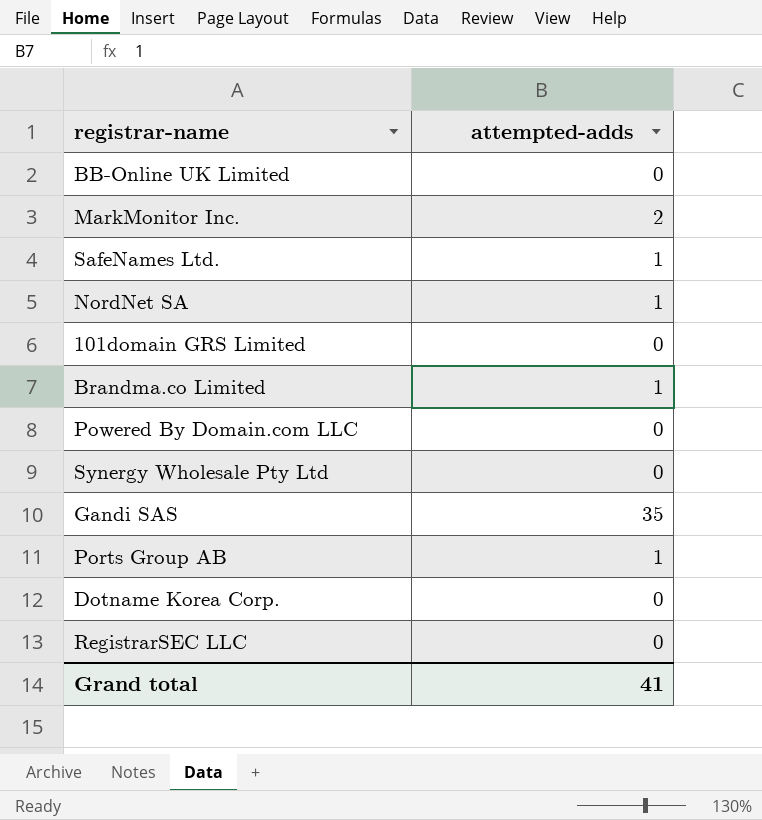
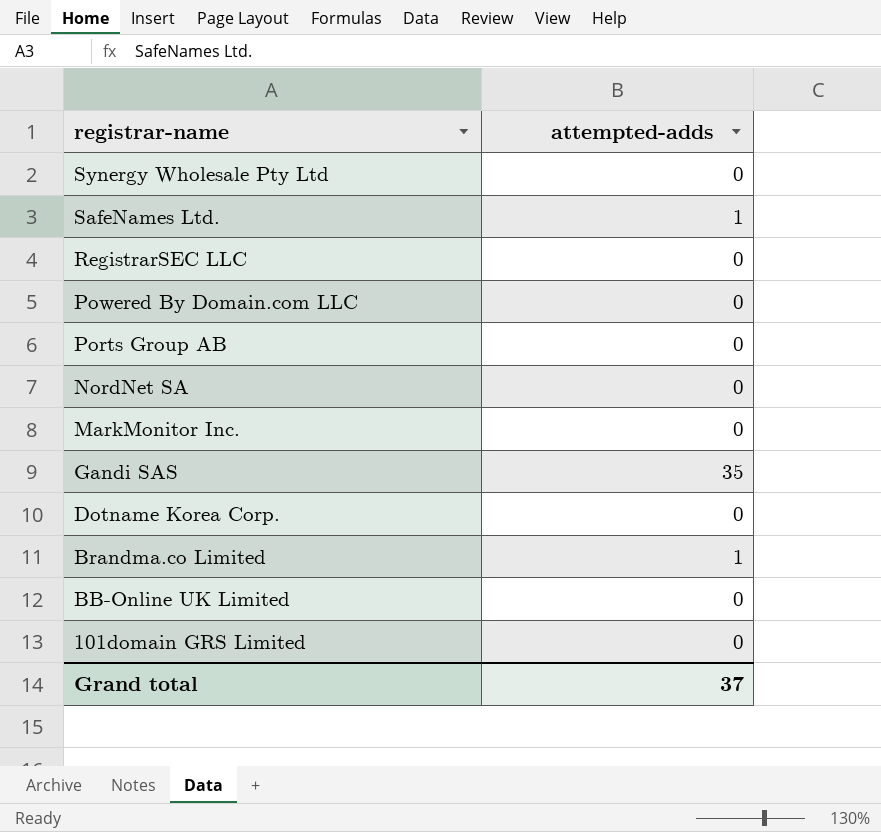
row order: none -> registrar-name descending
Ports Group AB | attempted-adds: 1 -> 0
NordNet SA | attempted-adds: 1 -> 0
MarkMonitor Inc. | attempted-adds: 2 -> 0
Grand total | attempted-adds: 41 -> 37

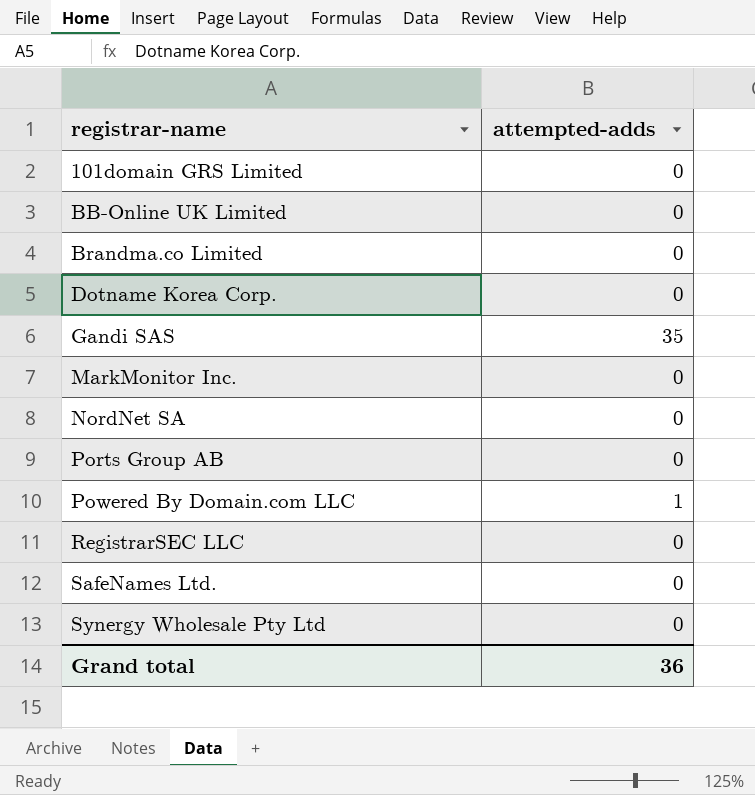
row order: registrar-name descending -> registrar-name ascending
Brandma.co Limited | attempted-adds: 1 -> 0
Powered By Domain.com LLC | attempted-adds: 0 -> 1
SafeNames Ltd. | attempted-adds: 1 -> 0
Grand total | attempted-adds: 37 -> 36

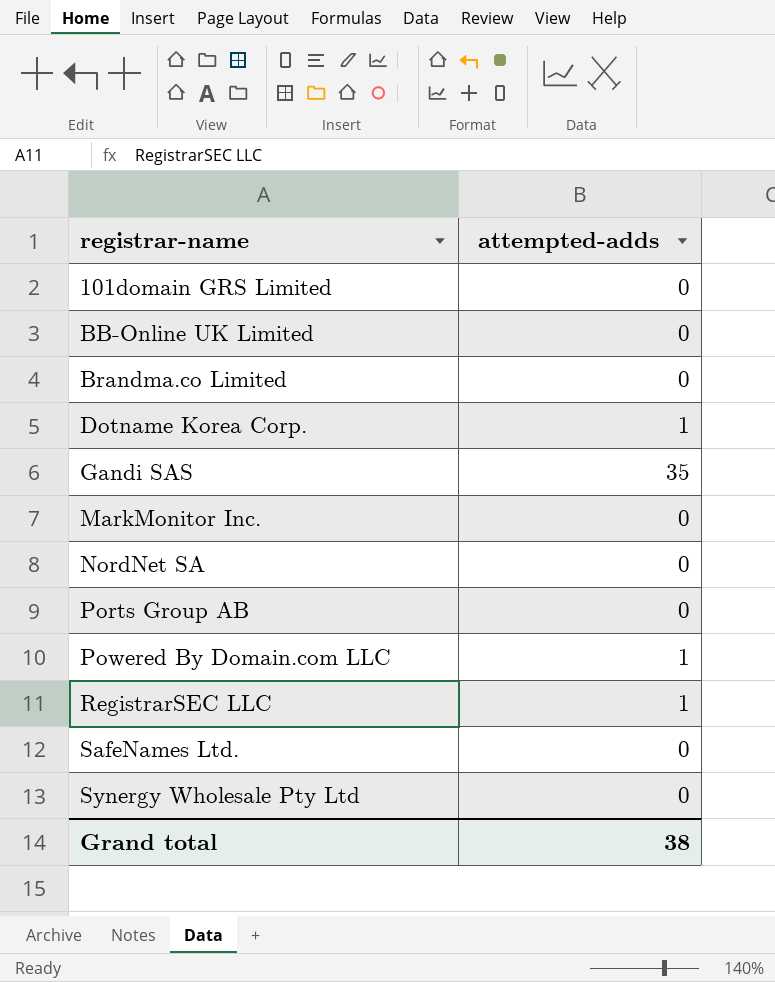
Dotname Korea Corp. | attempted-adds: 0 -> 1
RegistrarSEC LLC | attempted-adds: 0 -> 1
Grand total | attempted-adds: 36 -> 38

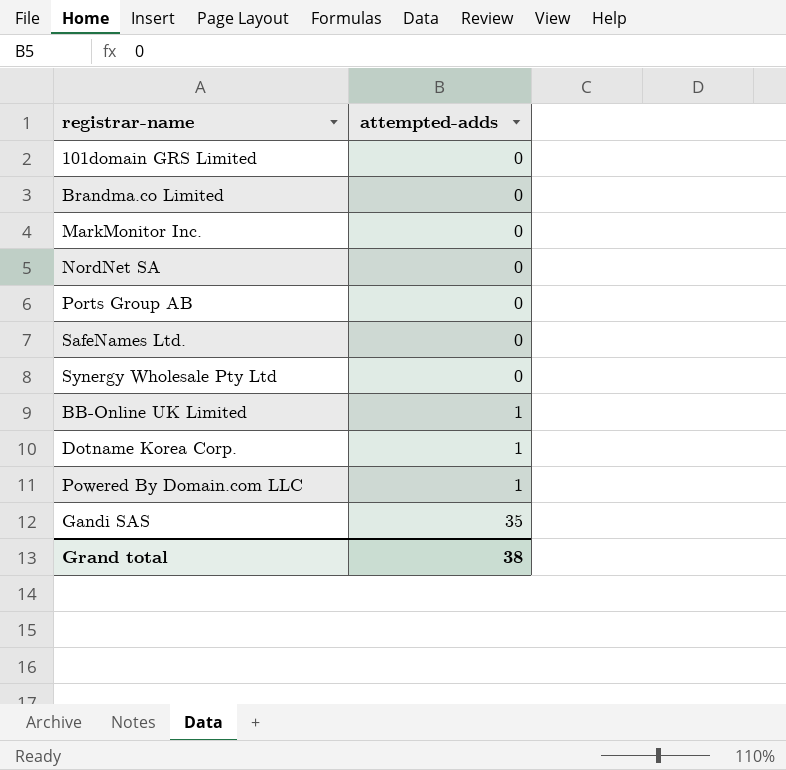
row order: registrar-name ascending -> attempted-adds ascending
row RegistrarSEC LLC: 1 -> none
BB-Online UK Limited | attempted-adds: 0 -> 1

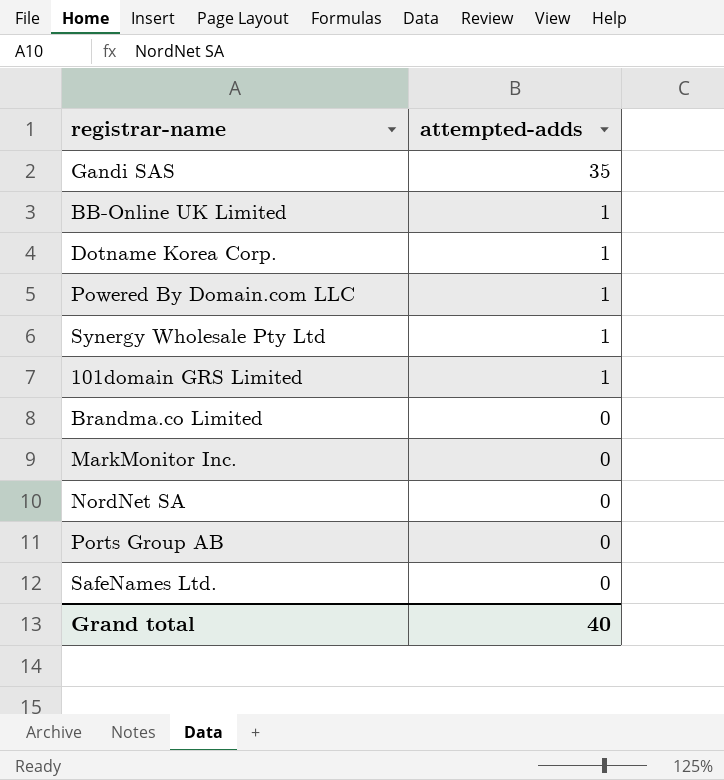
row order: attempted-adds ascending -> attempted-adds descending
Synergy Wholesale Pty Ltd | attempted-adds: 0 -> 1
101domain GRS Limited | attempted-adds: 0 -> 1
Grand total | attempted-adds: 38 -> 40

